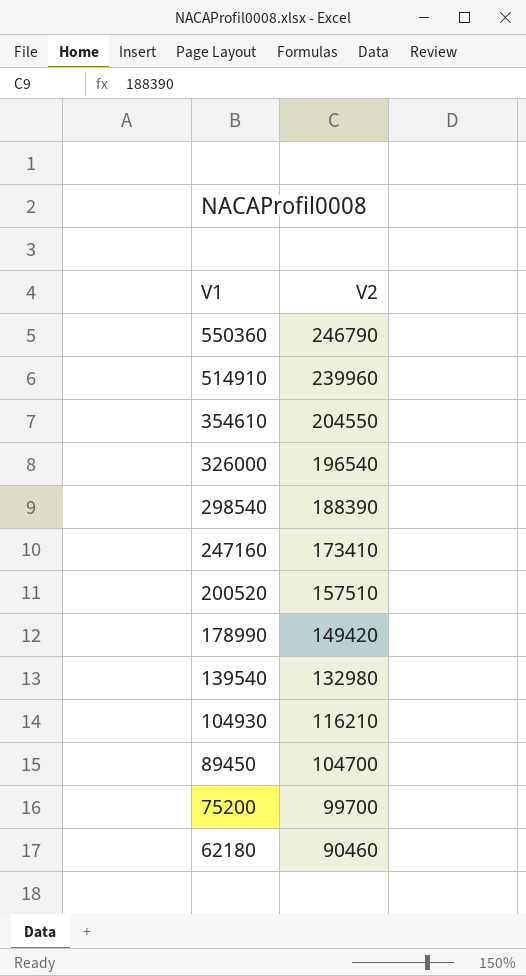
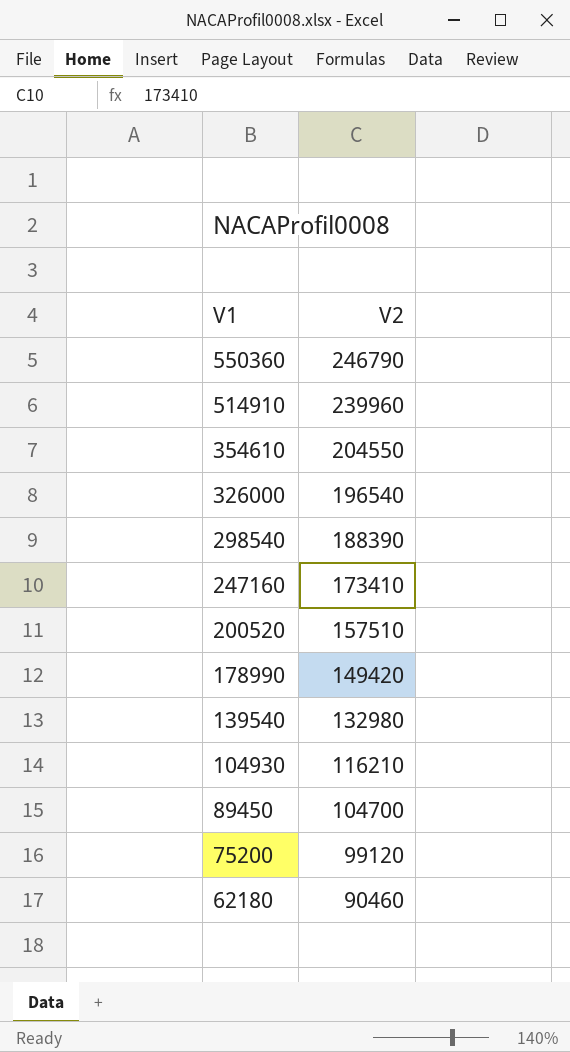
75200 | V2: 99700 -> 99120

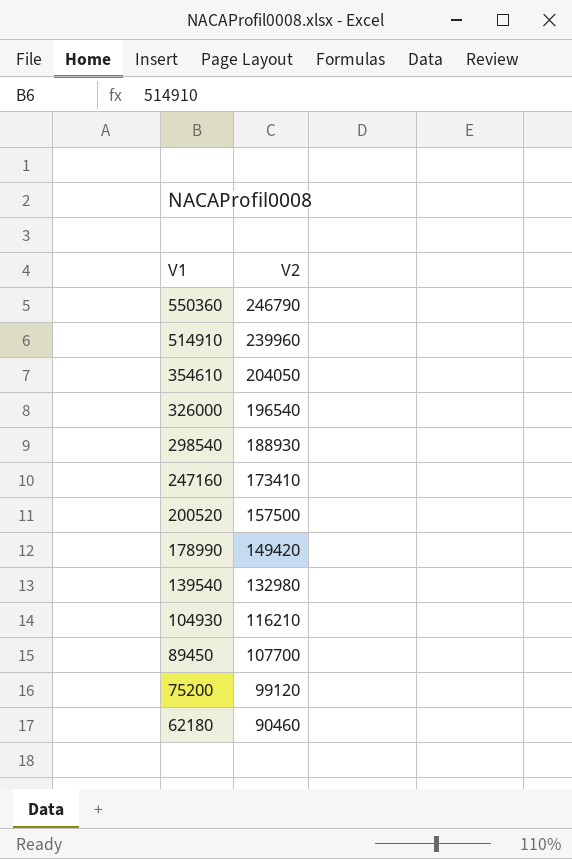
354610 | V2: 204550 -> 204050
298540 | V2: 188390 -> 188930
200520 | V2: 157510 -> 157500
89450 | V2: 104700 -> 107700

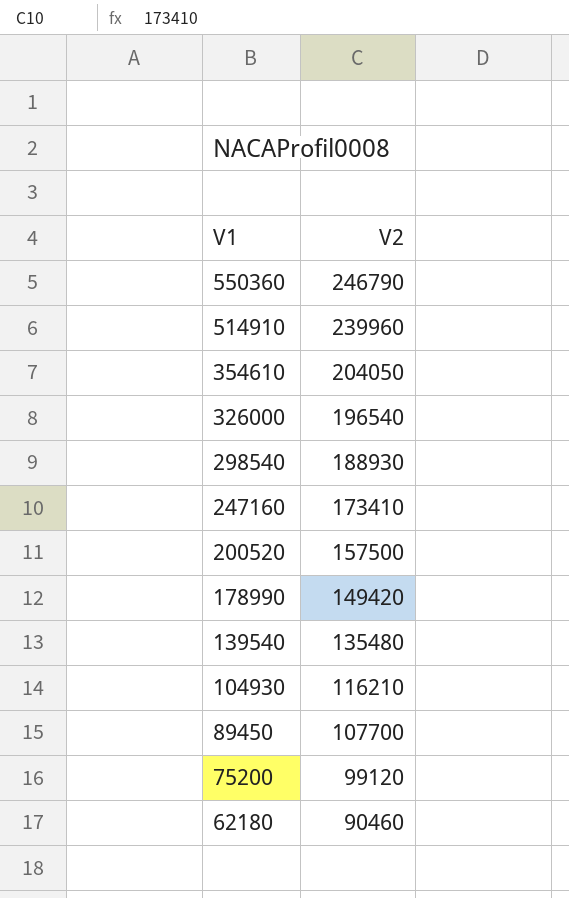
139540 | V2: 132980 -> 135480

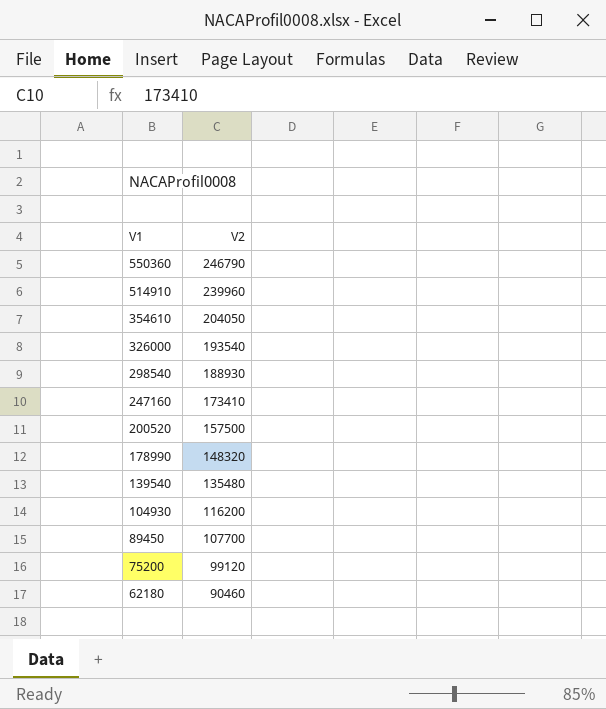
326000 | V2: 196540 -> 193540
178990 | V2: 149420 -> 148320
104930 | V2: 116210 -> 116200

